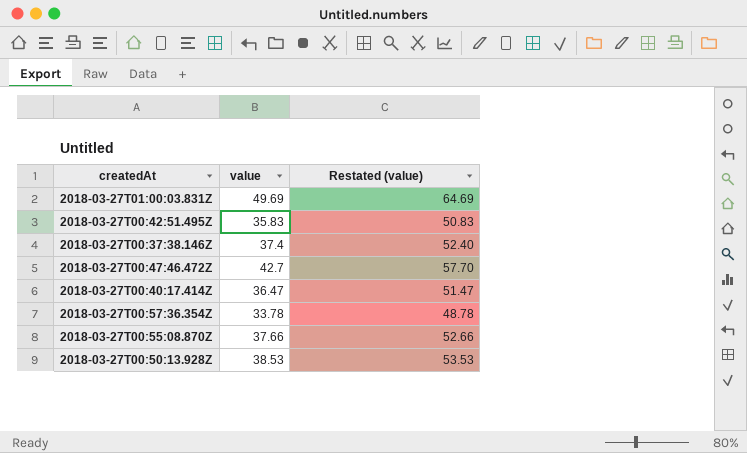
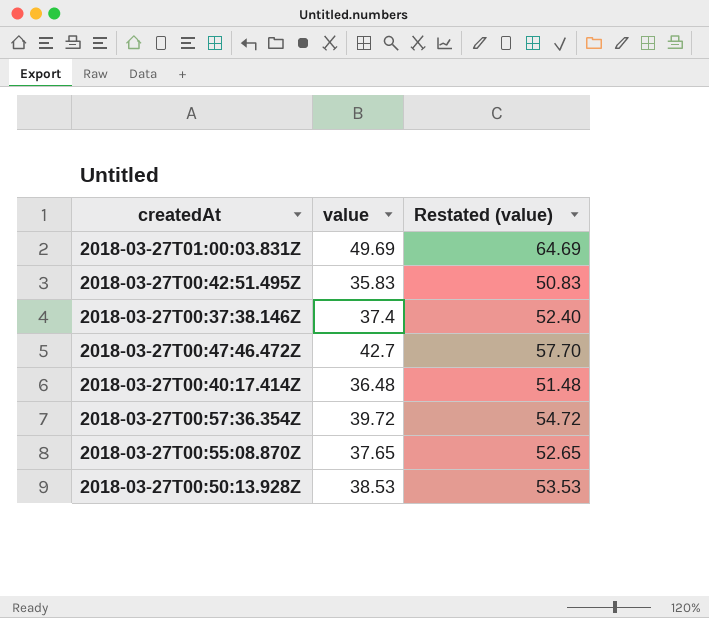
2018-03-27T00:40:17.414Z | value: 36.47 -> 36.48
2018-03-27T00:40:17.414Z | Restated (value): 51.47 -> 51.48
2018-03-27T00:57:36.354Z | value: 33.78 -> 39.72
2018-03-27T00:57:36.354Z | Restated (value): 48.78 -> 54.72
2018-03-27T00:55:08.870Z | value: 37.66 -> 37.65
2018-03-27T00:55:08.870Z | Restated (value): 52.66 -> 52.65

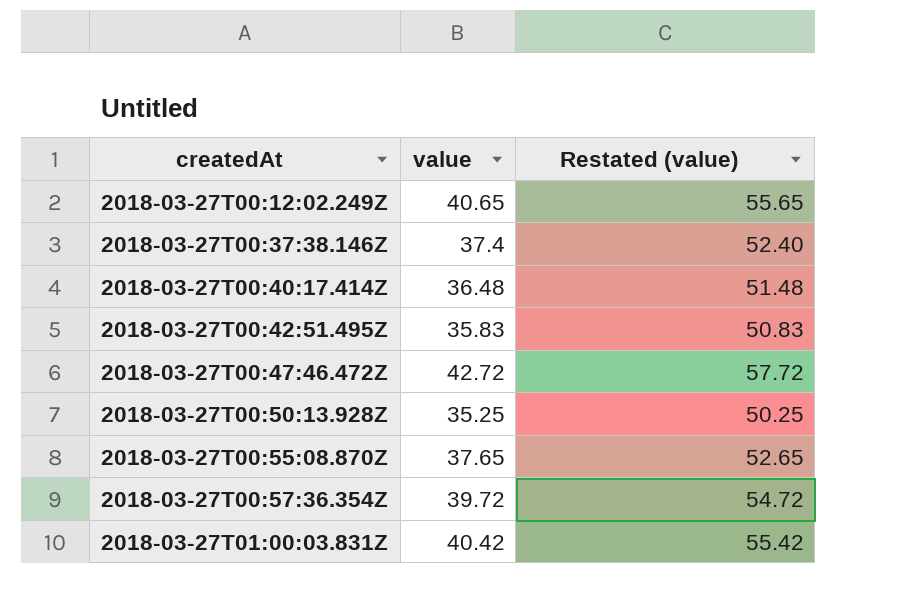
row order: none -> createdAt ascending
row 2018-03-27T00:12:02.249Z: none -> 40.65 | 55.65
2018-03-27T00:47:46.472Z | value: 42.7 -> 42.72
2018-03-27T00:47:46.472Z | Restated (value): 57.70 -> 57.72
2018-03-27T00:50:13.928Z | value: 38.53 -> 35.25
2018-03-27T00:50:13.928Z | Restated (value): 53.53 -> 50.25
2018-03-27T01:00:03.831Z | value: 49.69 -> 40.42
2018-03-27T01:00:03.831Z | Restated (value): 64.69 -> 55.42

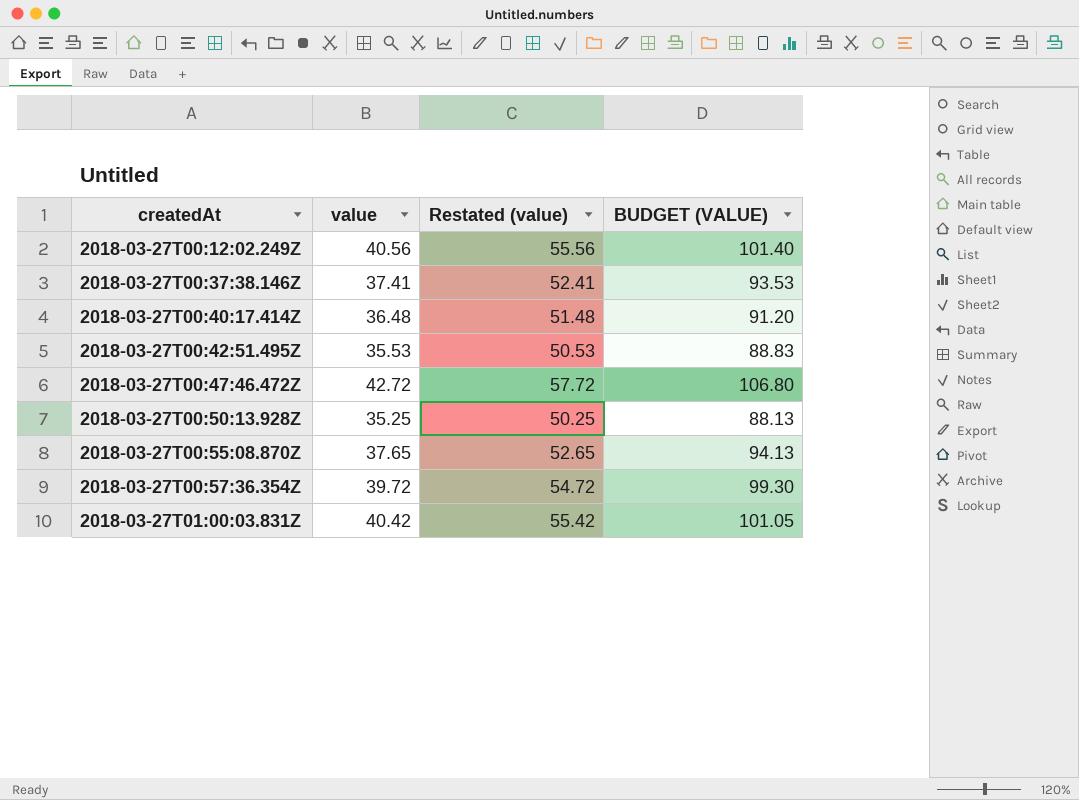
column BUDGET (VALUE) | formula: none -> [value] * 2.5
2018-03-27T00:12:02.249Z | value: 40.65 -> 40.56
2018-03-27T00:12:02.249Z | Restated (value): 55.65 -> 55.56
2018-03-27T00:37:38.146Z | value: 37.4 -> 37.41
2018-03-27T00:37:38.146Z | Restated (value): 52.40 -> 52.41
2018-03-27T00:42:51.495Z | value: 35.83 -> 35.53
2018-03-27T00:42:51.495Z | Restated (value): 50.83 -> 50.53

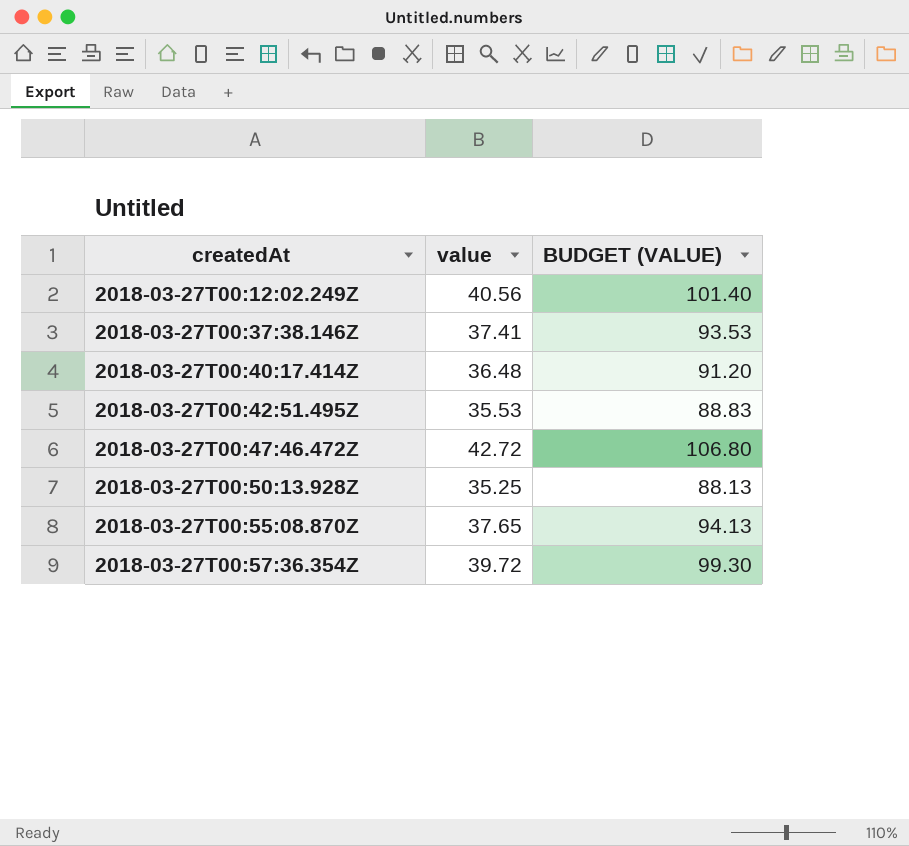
column Restated (value) | formula: [value] + 15 -> none
row 2018-03-27T01:00:03.831Z: 40.42 | 55.42 | 101.05 -> none

